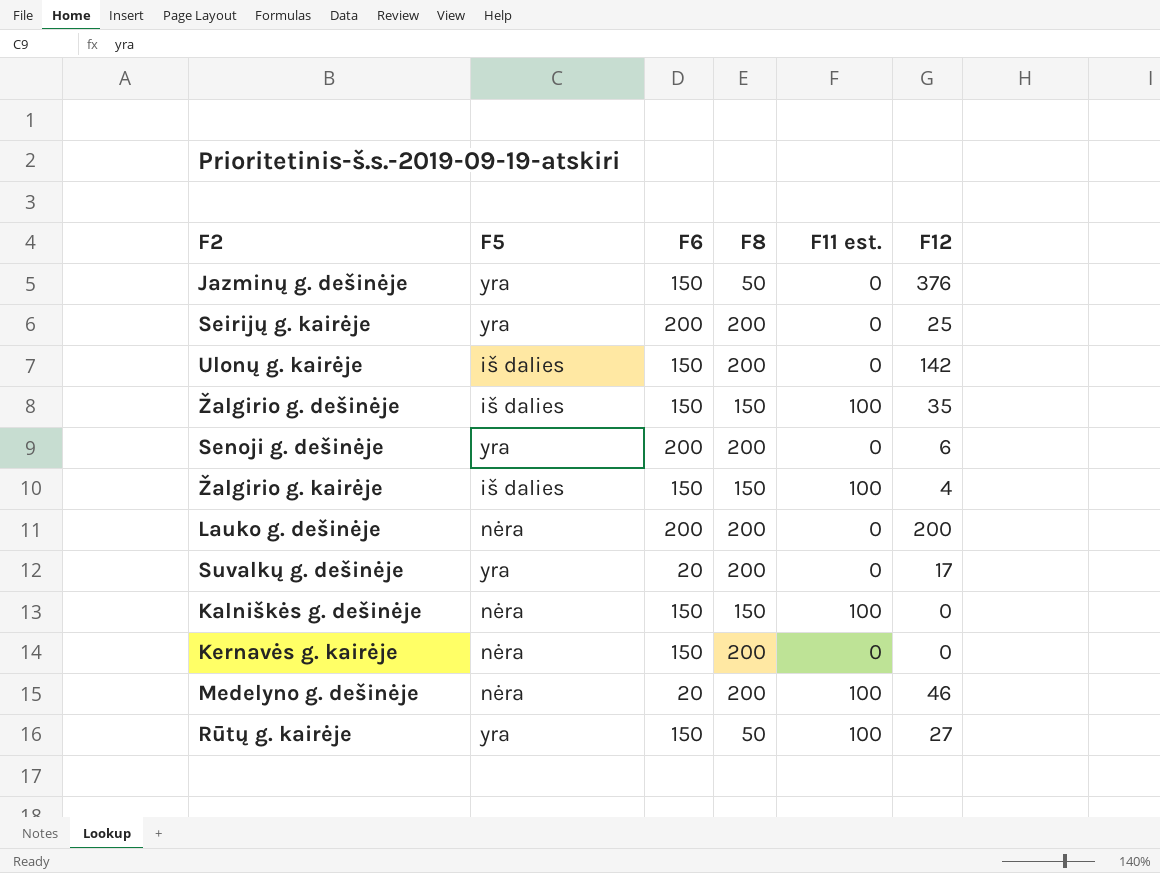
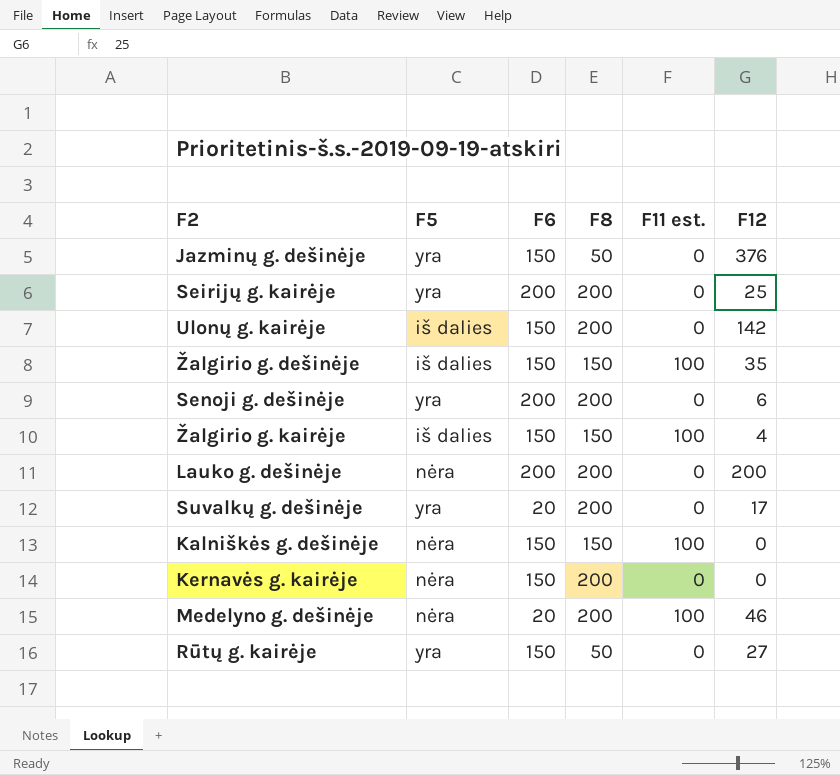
Rūtų g. kairėje | F11 est.: 100 -> 0

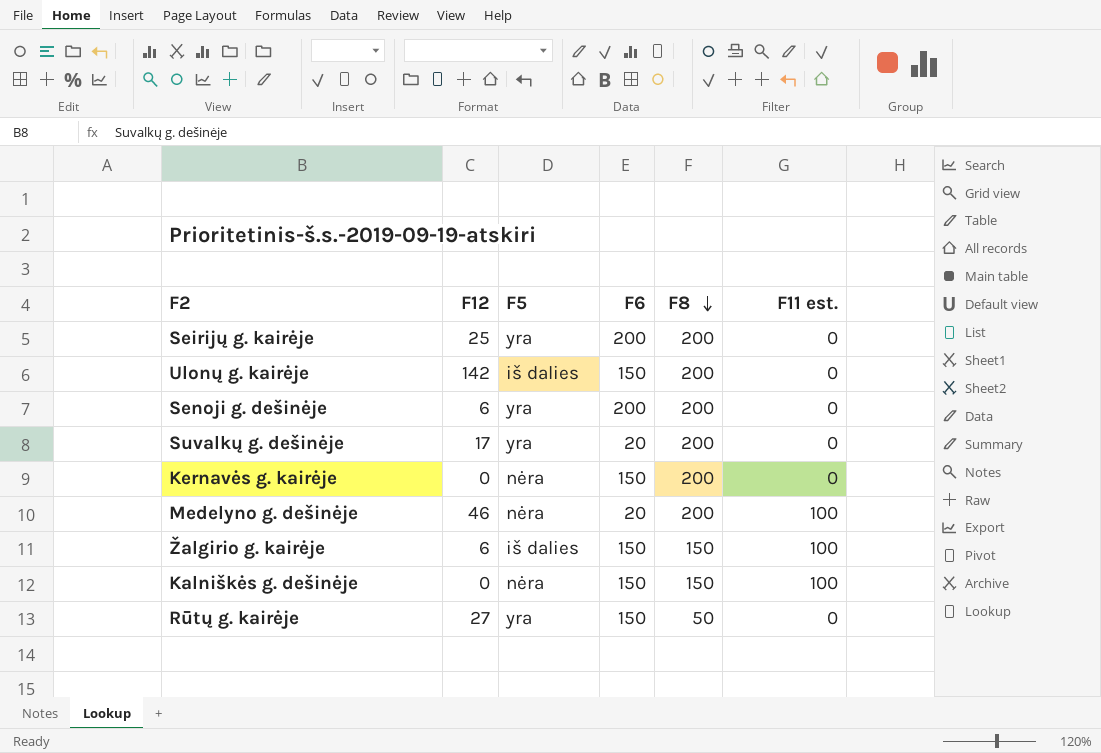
row order: none -> F8 descending
column F12 | position: 6 -> 2
row Jazminų g. dešinėje: yra | 150 | 50 | 0 | 376 -> none
row Žalgirio g. dešinėje: iš dalies | 150 | 150 | 100 | 35 -> none
row Lauko g. dešinėje: nėra | 200 | 200 | 0 | 200 -> none
Žalgirio g. kairėje | F12: 4 -> 6

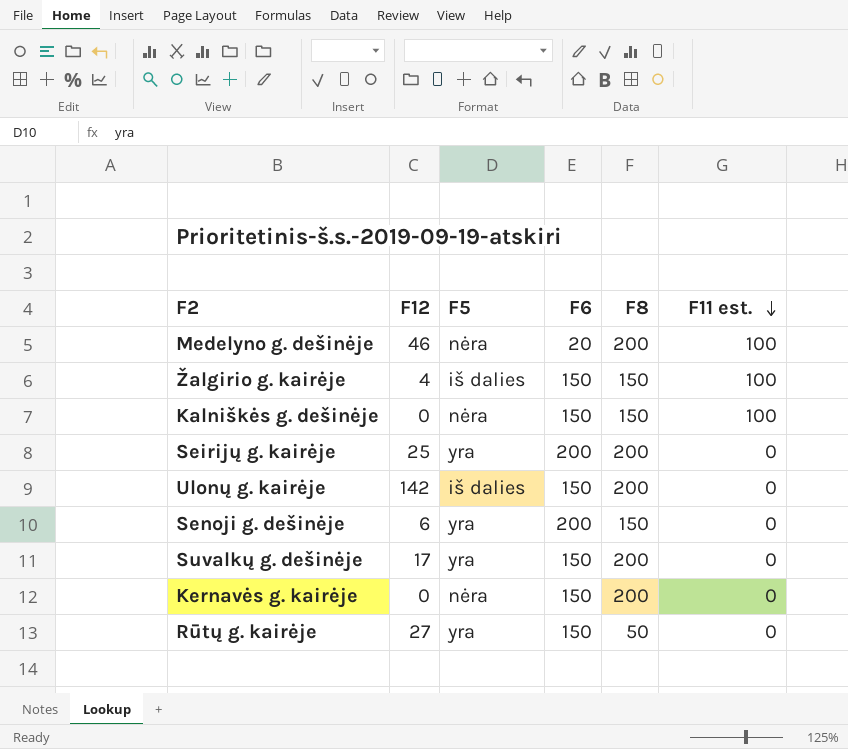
row order: F8 descending -> F11 est. descending
Žalgirio g. kairėje | F12: 6 -> 4
Senoji g. dešinėje | F8: 200 -> 150
Suvalkų g. dešinėje | F6: 20 -> 150

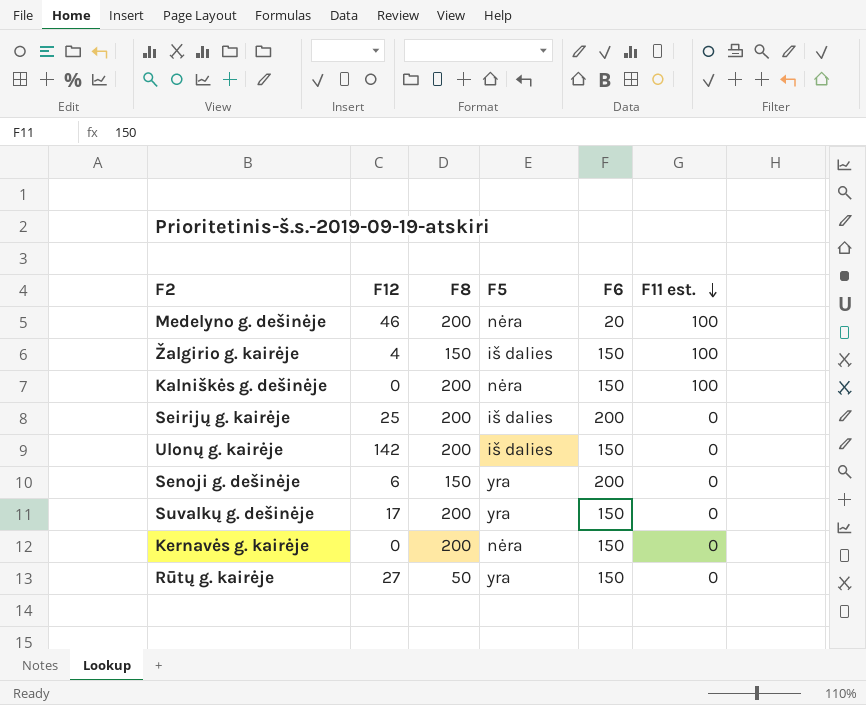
column F8 | position: 5 -> 3
Kalniškės g. dešinėje | F8: 150 -> 200
Seirijų g. kairėje | F5: yra -> iš dalies

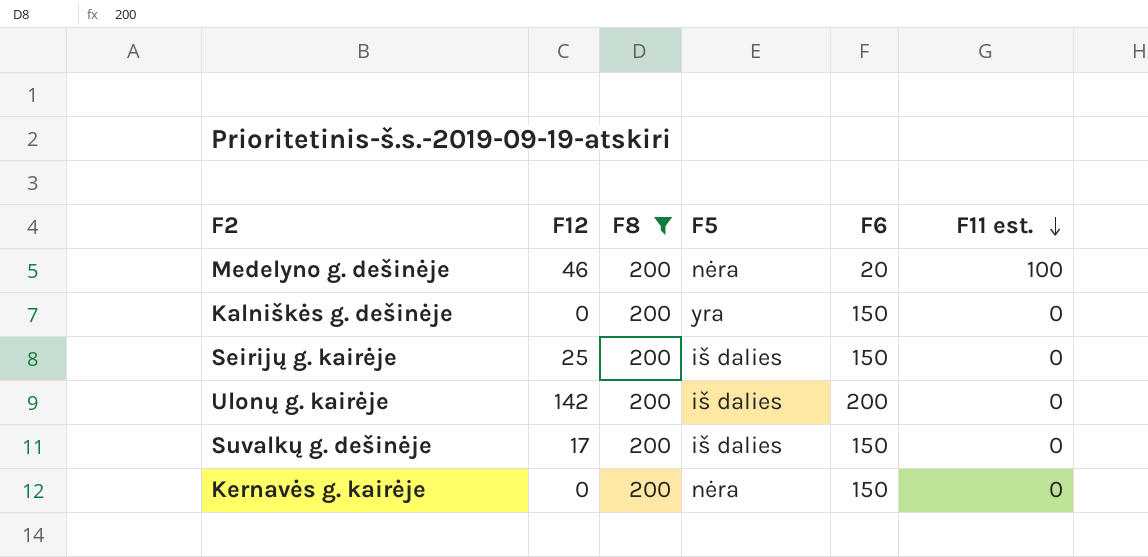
filter: none -> F8 = 200
Kalniškės g. dešinėje | F5: nėra -> yra
Kalniškės g. dešinėje | F11 est.: 100 -> 0
Seirijų g. kairėje | F6: 200 -> 150
Ulonų g. kairėje | F6: 150 -> 200
Suvalkų g. dešinėje | F5: yra -> iš dalies

